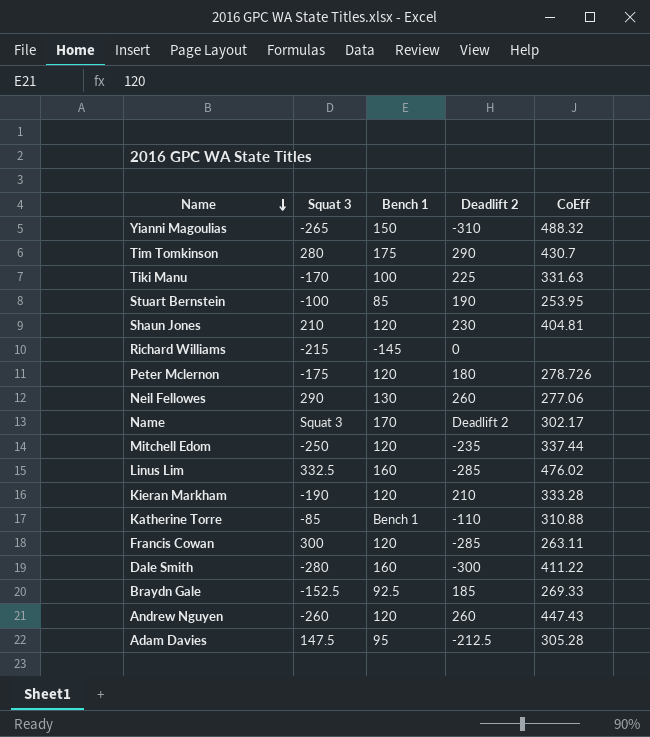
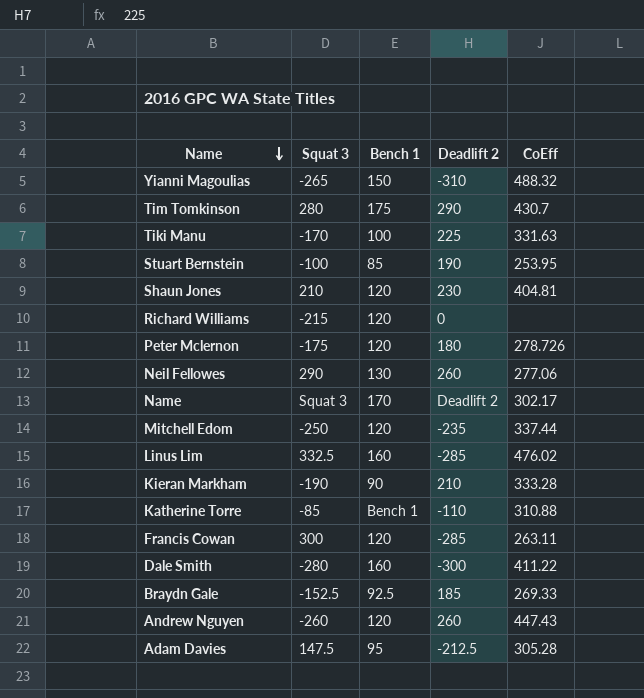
Richard Williams | Bench 1: -145 -> 120
Kieran Markham | Bench 1: 120 -> 90

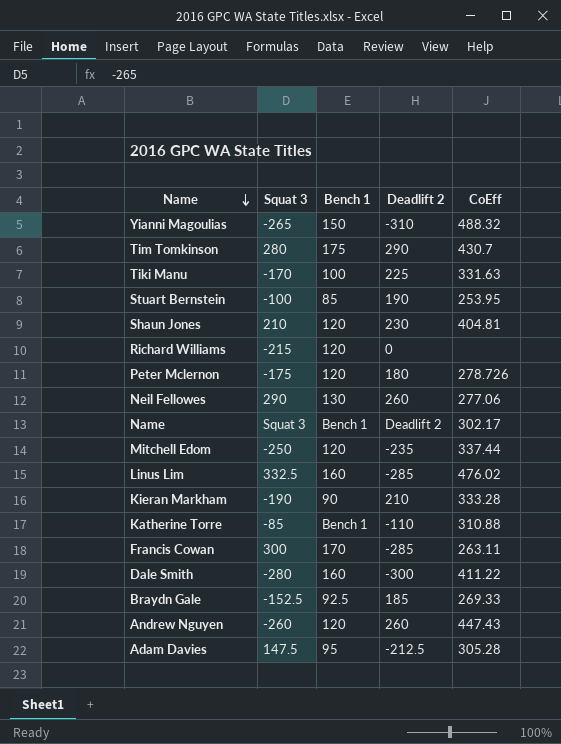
Name | Bench 1: 170 -> Bench 1
Francis Cowan | Bench 1: 120 -> 170

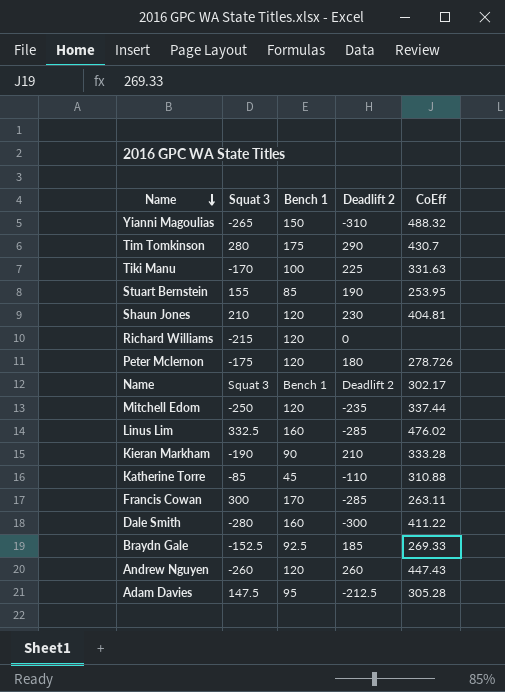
row Neil Fellowes: 290 | 130 | 260 | 277.06 -> none
Stuart Bernstein | Squat 3: -100 -> 155
Katherine Torre | Bench 1: Bench 1 -> 45

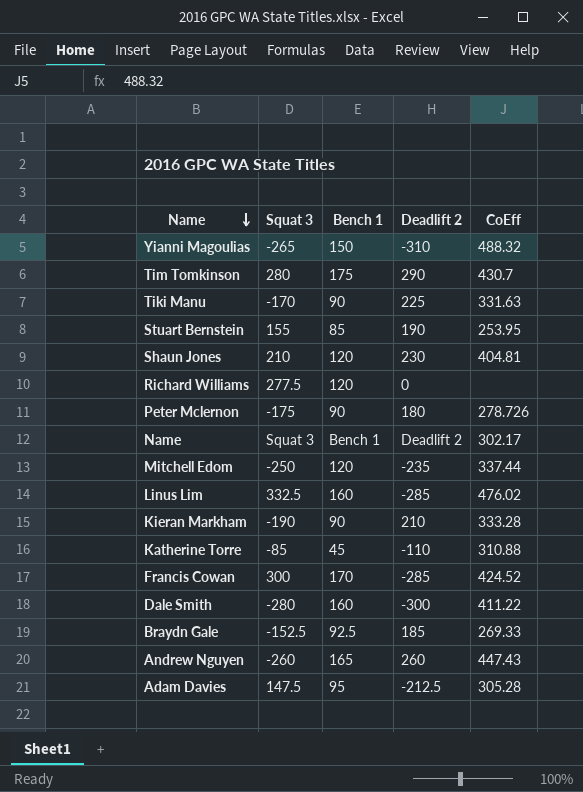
Tiki Manu | Bench 1: 100 -> 90
Richard Williams | Squat 3: -215 -> 277.5
Peter Mclernon | Bench 1: 120 -> 90
Francis Cowan | CoEff: 263.11 -> 424.52
Andrew Nguyen | Bench 1: 120 -> 165

